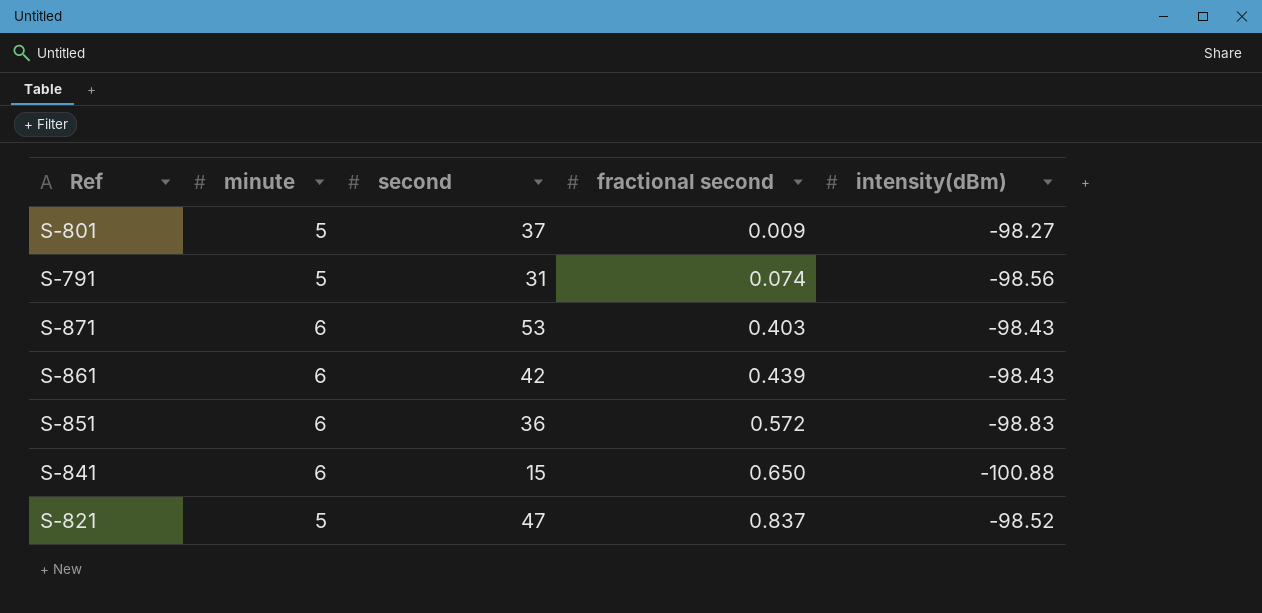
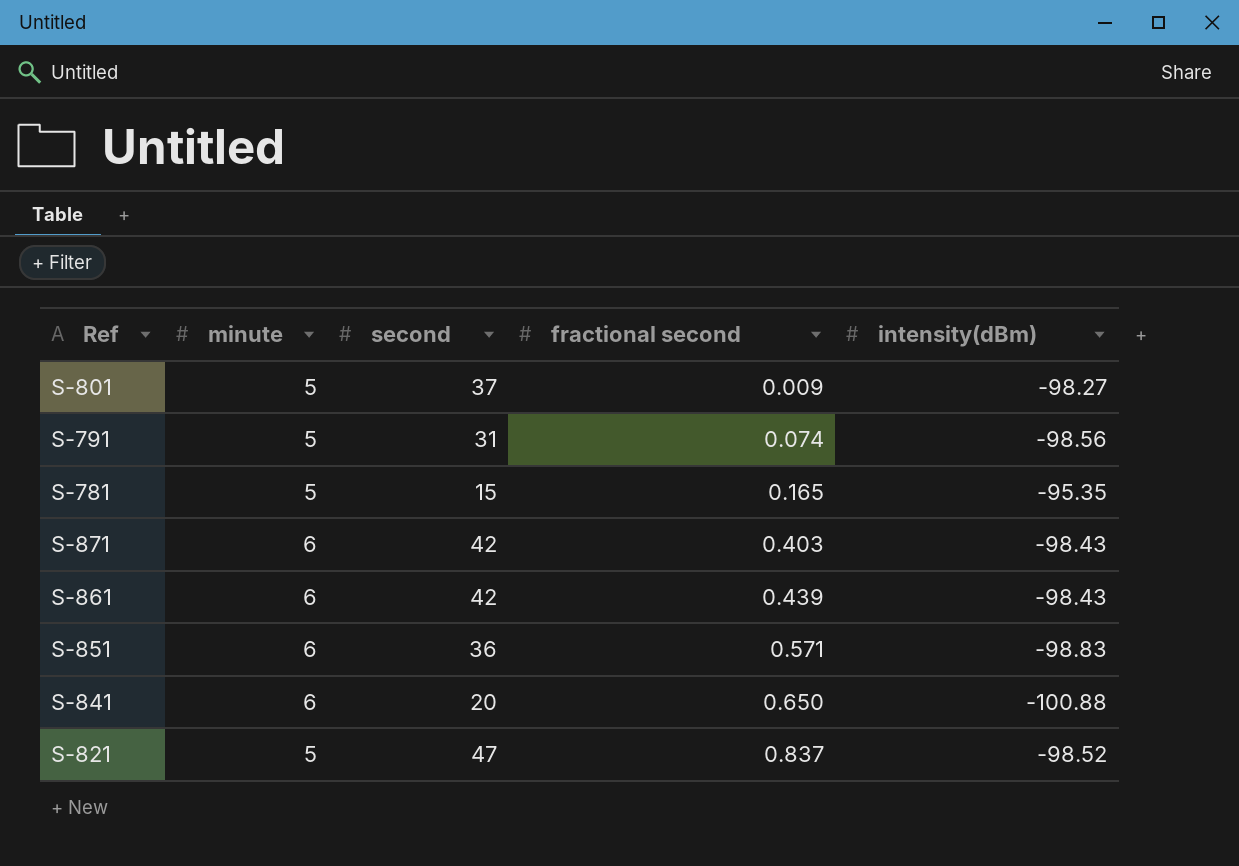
row S-781: none -> 5 | 15 | 0.165 | -95.35
S-871 | second: 53 -> 42
S-851 | fractional second: 0.572 -> 0.571
S-841 | second: 15 -> 20

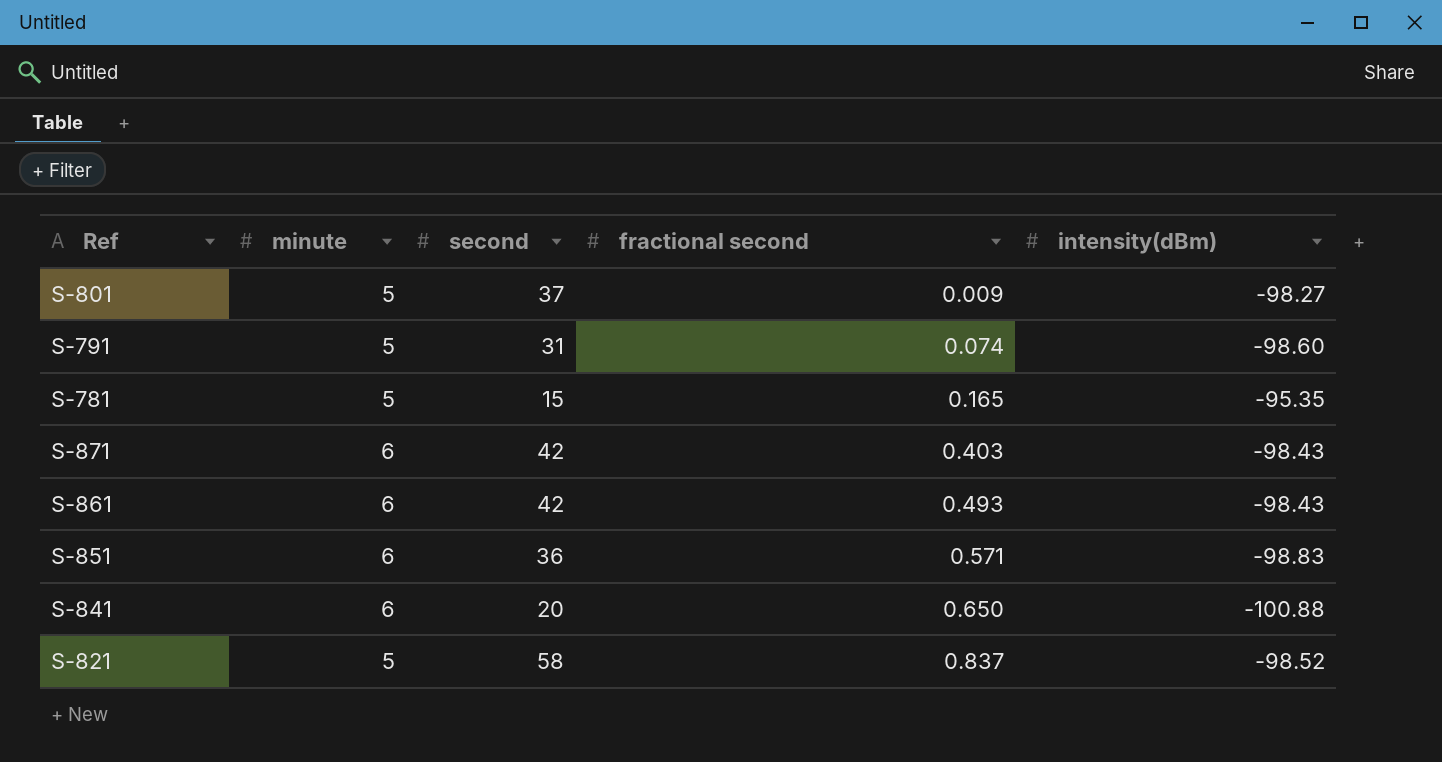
S-791 | intensity(dBm): -98.56 -> -98.60
S-861 | fractional second: 0.439 -> 0.493
S-821 | second: 47 -> 58

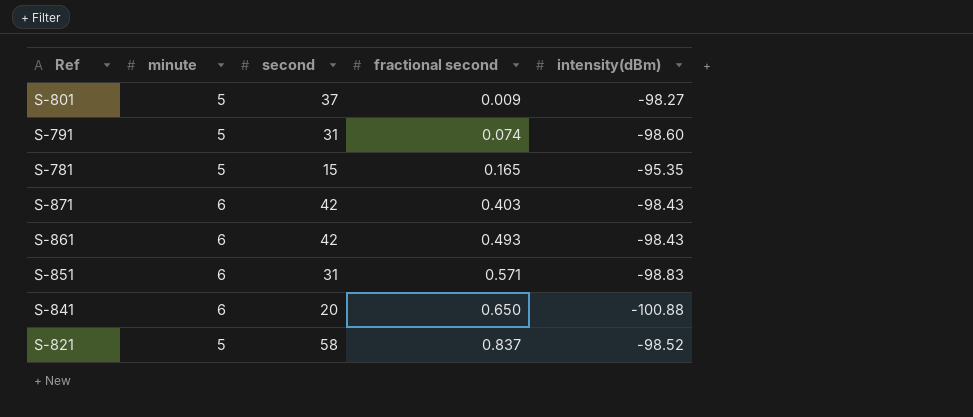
S-851 | second: 36 -> 31

